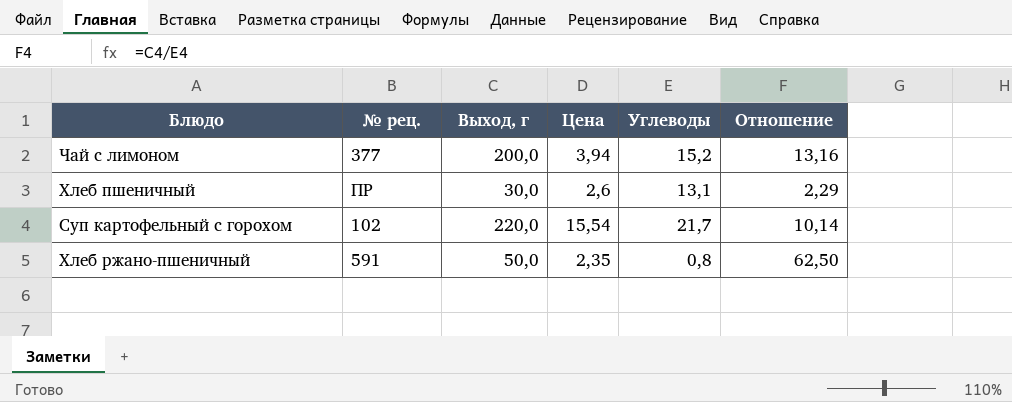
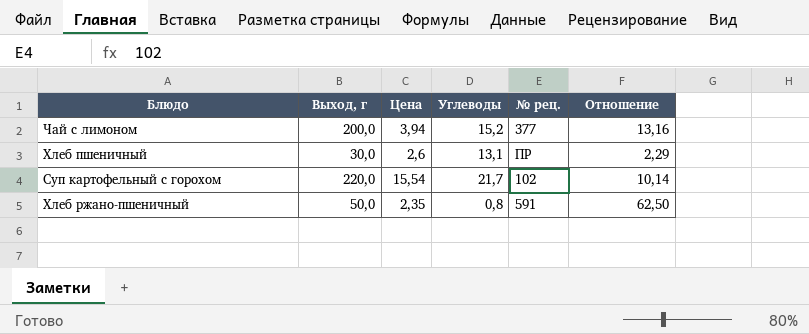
column № рец. | position: 2 -> 5

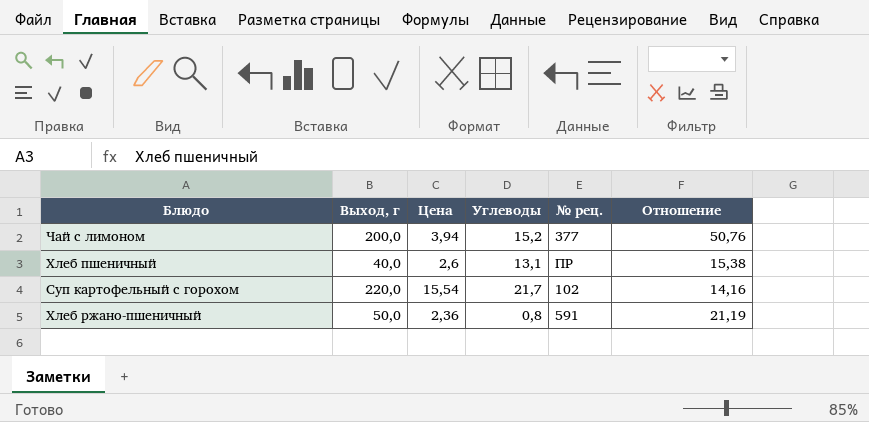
column Отношение | formula: [Выход, г] / [Углеводы] -> [Выход, г] / [Цена]
Хлеб пшеничный | Выход, г: 30,0 -> 40,0
Хлеб ржано-пшеничный | Цена: 2,35 -> 2,36

